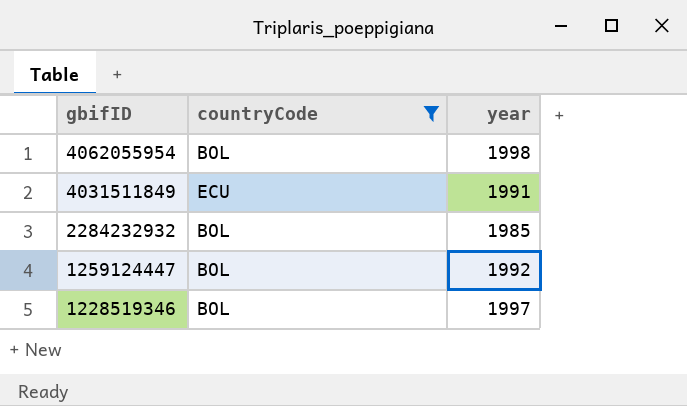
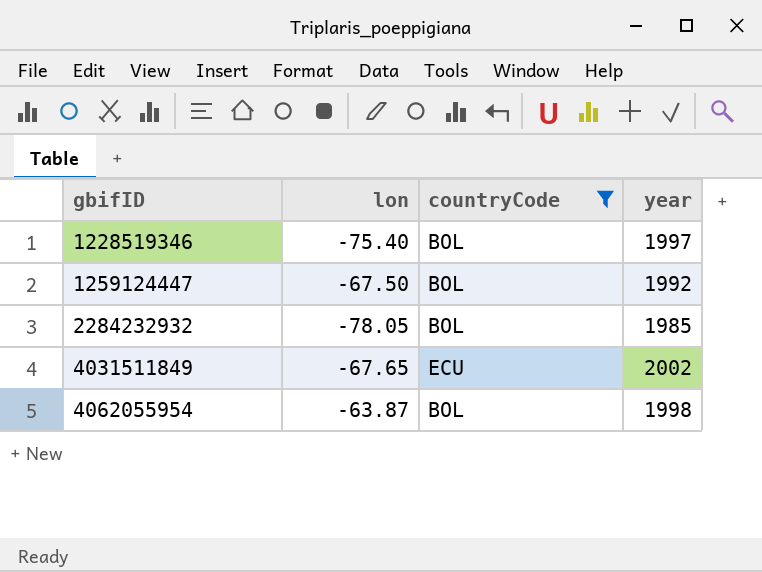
row order: gbifID descending -> gbifID ascending
column lon | position: none -> 2
4031511849 | year: 1991 -> 2002

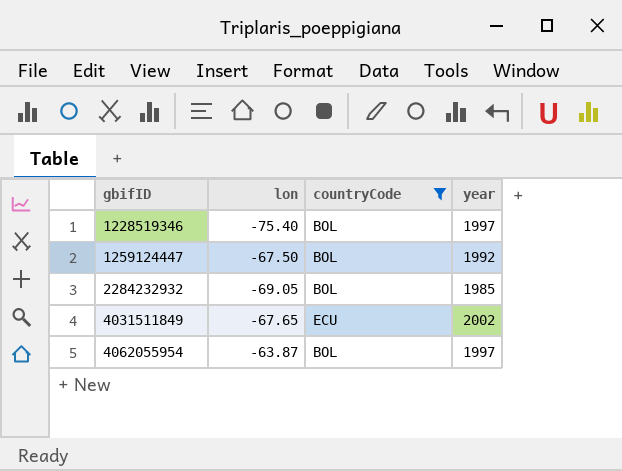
2284232932 | lon: -78.05 -> -69.05
4062055954 | year: 1998 -> 1997

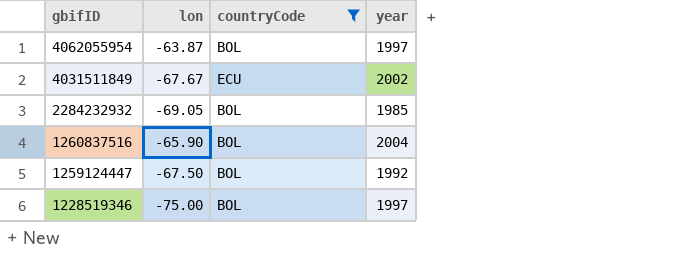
row order: gbifID ascending -> gbifID descending
4031511849 | lon: -67.65 -> -67.67
row 1260837516: none -> -65.90 | BOL | 2004
1228519346 | lon: -75.40 -> -75.00

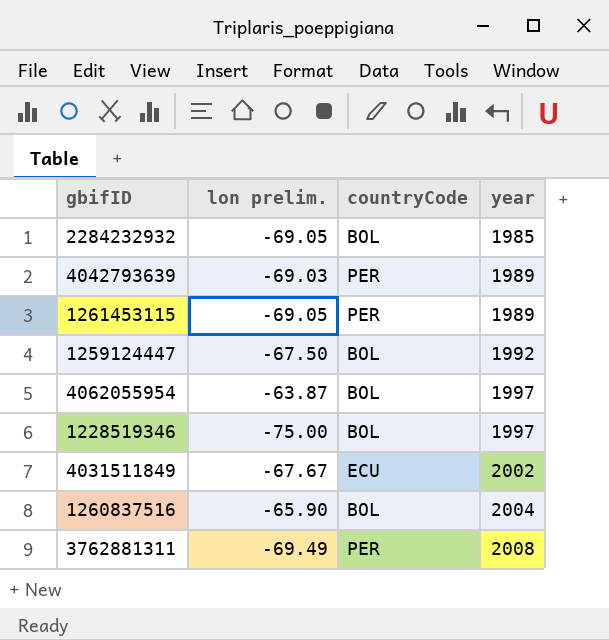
filter: countryCode != PER -> none
row order: gbifID descending -> year ascending
column name: lon -> lon prelim.

